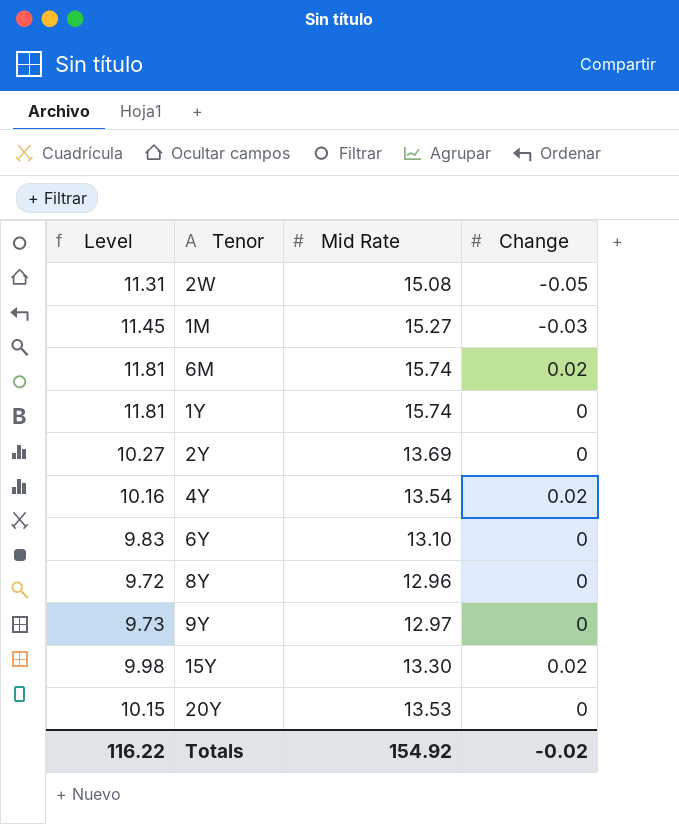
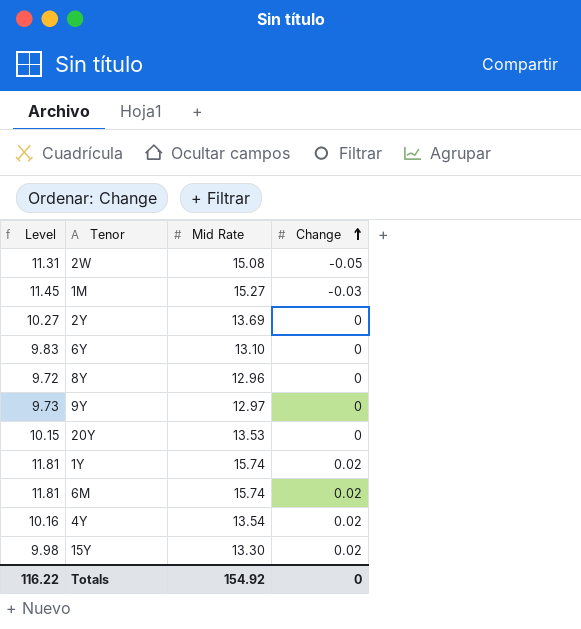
row order: none -> Change ascending
1Y | Change: 0 -> 0.02
Totals | Change: -0.02 -> 0

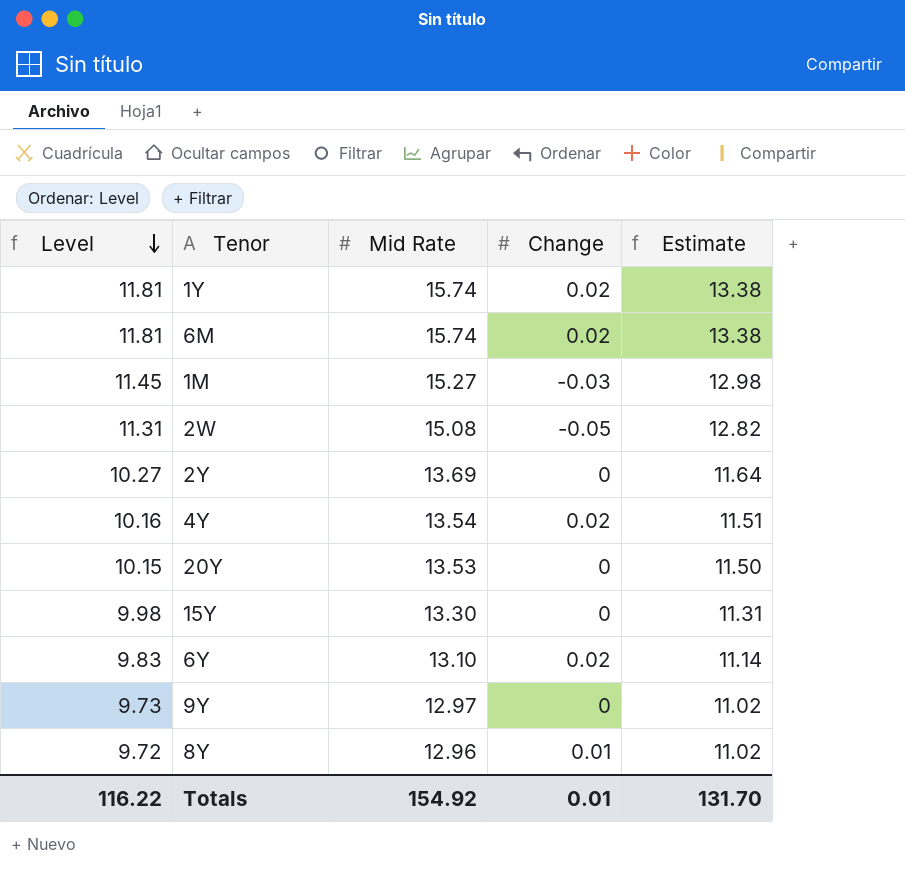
row order: Change ascending -> Level descending
column Estimate | formula: none -> [Mid Rate] * 0.85
15Y | Change: 0.02 -> 0
6Y | Change: 0 -> 0.02
8Y | Change: 0 -> 0.01
Totals | Change: 0 -> 0.01

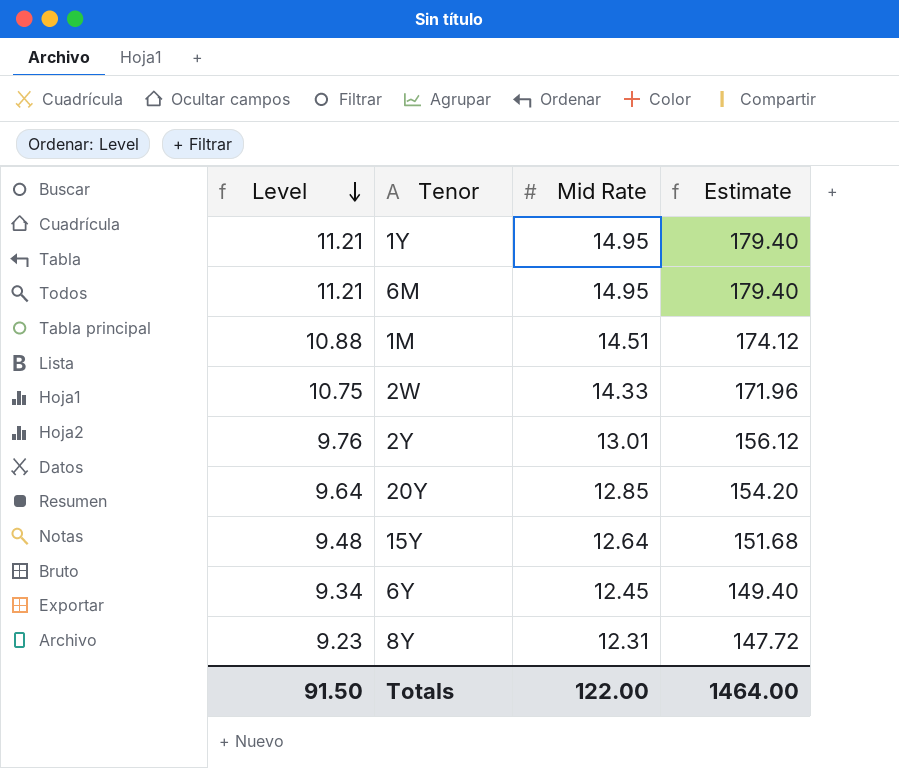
column Change | position: 4 -> none
column Estimate | formula: [Mid Rate] * 0.85 -> [Mid Rate] * 12
row 4Y: 10.16 | 13.54 | 0.02 | 11.51 -> none
row 9Y: 9.73 | 12.97 | 0 | 11.02 -> none
1Y | Level: 11.81 -> 11.21
1Y | Mid Rate: 15.74 -> 14.95
6M | Level: 11.81 -> 11.21
6M | Mid Rate: 15.74 -> 14.95
1M | Level: 11.45 -> 10.88
1M | Mid Rate: 15.27 -> 14.51
2W | Level: 11.31 -> 10.75
2W | Mid Rate: 15.08 -> 14.33
2Y | Level: 10.27 -> 9.76
2Y | Mid Rate: 13.69 -> 13.01
20Y | Level: 10.15 -> 9.64
20Y | Mid Rate: 13.53 -> 12.85
15Y | Level: 9.98 -> 9.48
15Y | Mid Rate: 13.30 -> 12.64
6Y | Level: 9.83 -> 9.34
6Y | Mid Rate: 13.10 -> 12.45
8Y | Level: 9.72 -> 9.23
8Y | Mid Rate: 12.96 -> 12.31
Totals | Level: 116.22 -> 91.50
Totals | Mid Rate: 154.92 -> 122.00
Totals | Estimate: 131.70 -> 1464.00

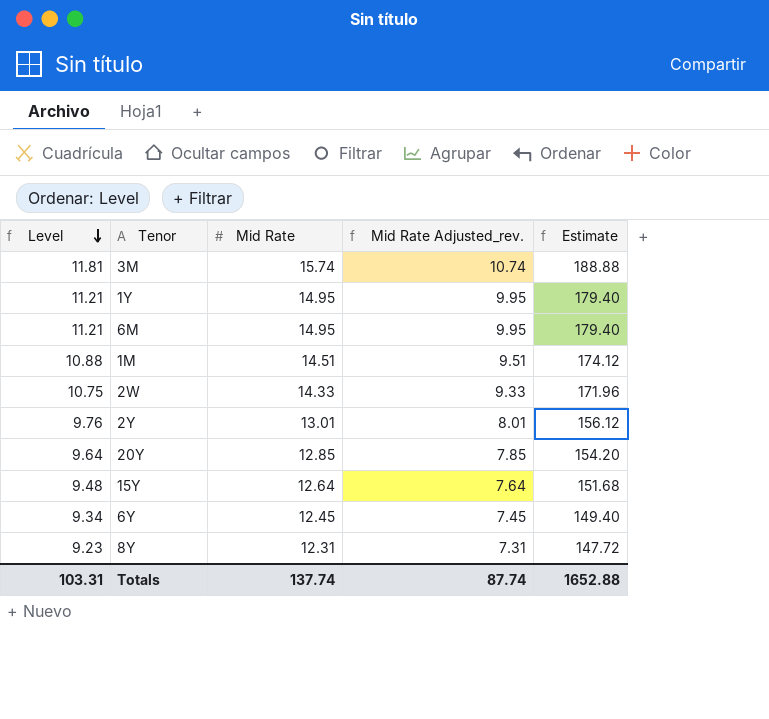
column Mid Rate Adjusted_rev. | formula: none -> [Mid Rate] - 5
row 3M: none -> 11.81 | 15.74 | 10.74 | 188.88
Totals | Level: 91.50 -> 103.31
Totals | Mid Rate: 122.00 -> 137.74
Totals | Estimate: 1464.00 -> 1652.88

